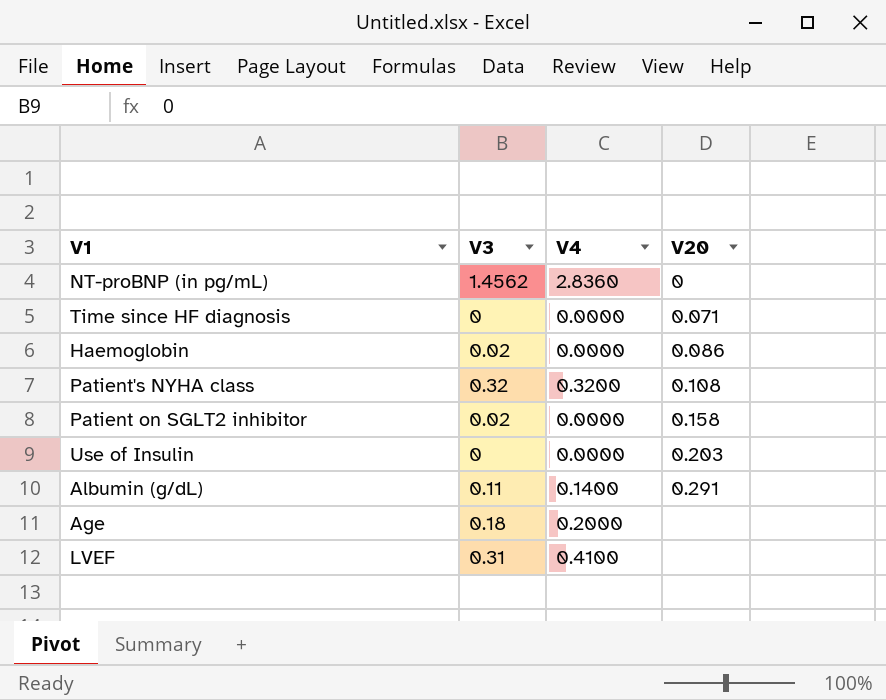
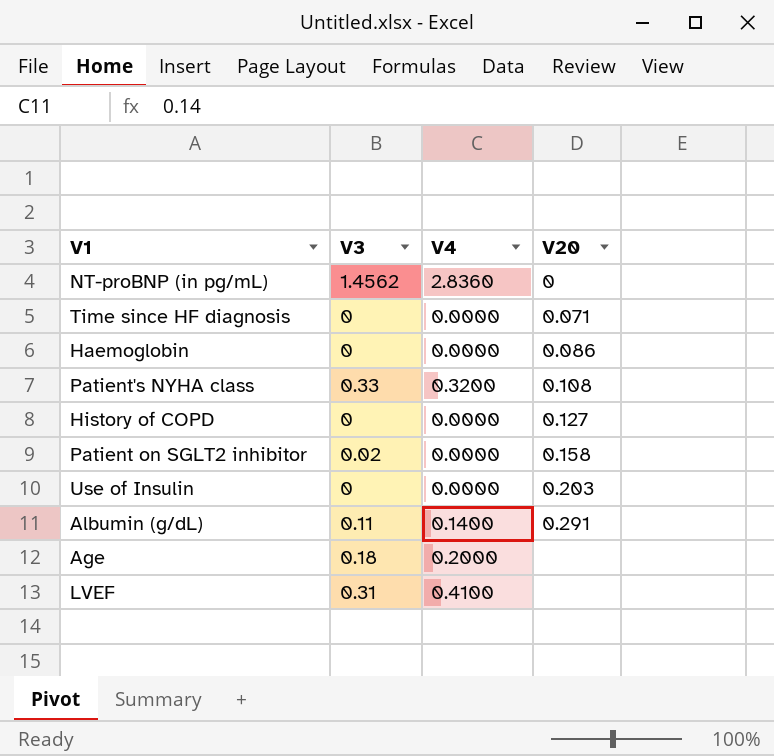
Haemoglobin | V3: 0.02 -> 0
Patient's NYHA class | V3: 0.32 -> 0.33
row History of COPD: none -> 0 | 0.0000 | 0.127

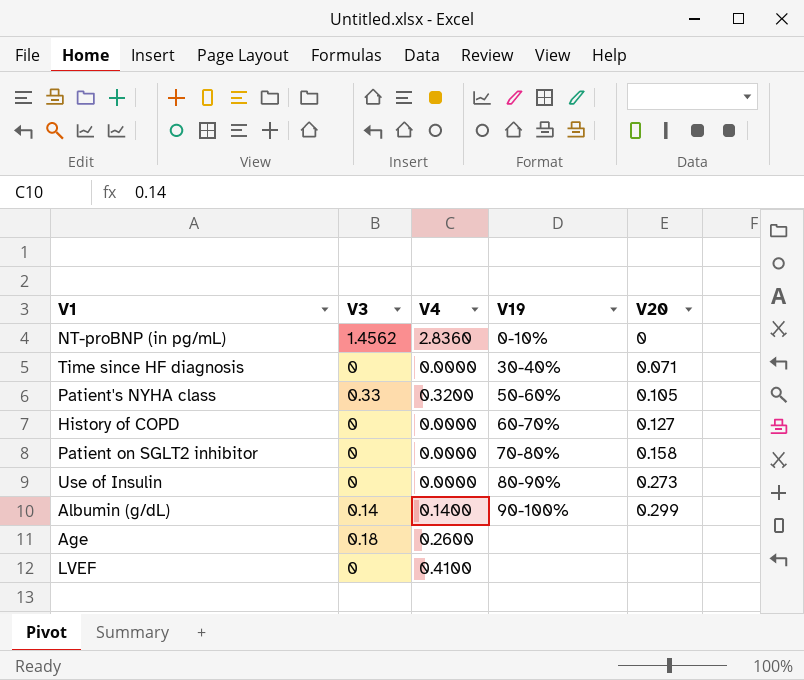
column V19 | position: none -> 4
row Haemoglobin: 0 | 0.0000 | 0.086 -> none
Patient's NYHA class | V20: 0.108 -> 0.105
Patient on SGLT2 inhibitor | V3: 0.02 -> 0
Use of Insulin | V20: 0.203 -> 0.273
Albumin (g/dL) | V3: 0.11 -> 0.14
Albumin (g/dL) | V20: 0.291 -> 0.299
Age | V4: 0.2000 -> 0.2600
LVEF | V3: 0.31 -> 0

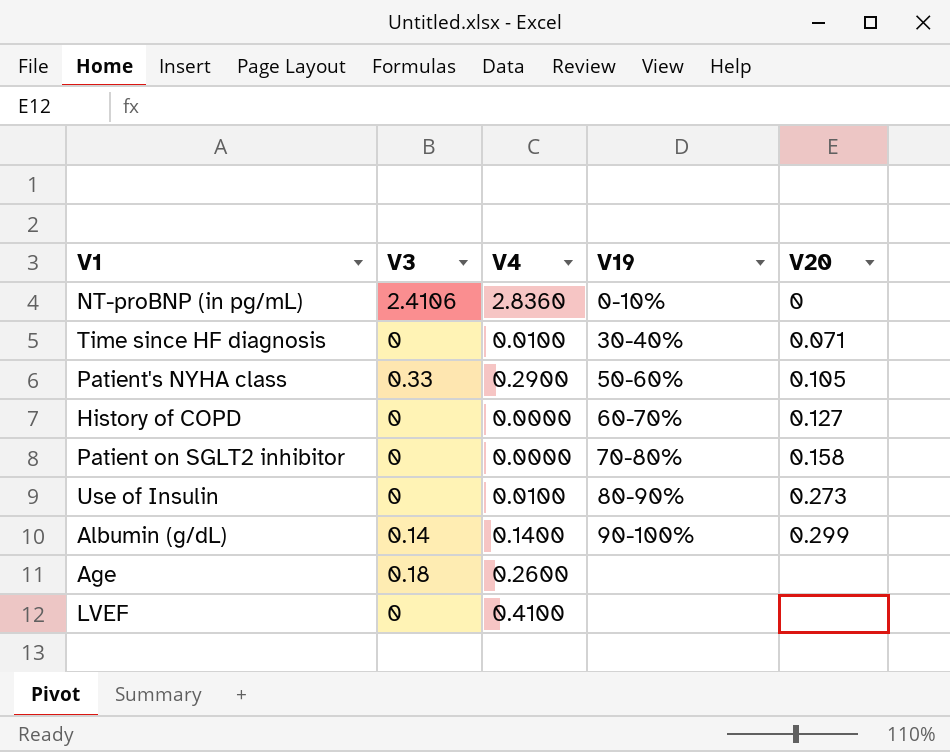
NT-proBNP (in pg/mL) | V3: 1.4562 -> 2.4106
Time since HF diagnosis | V4: 0.0000 -> 0.0100
Patient's NYHA class | V4: 0.3200 -> 0.2900
Use of Insulin | V4: 0.0000 -> 0.0100

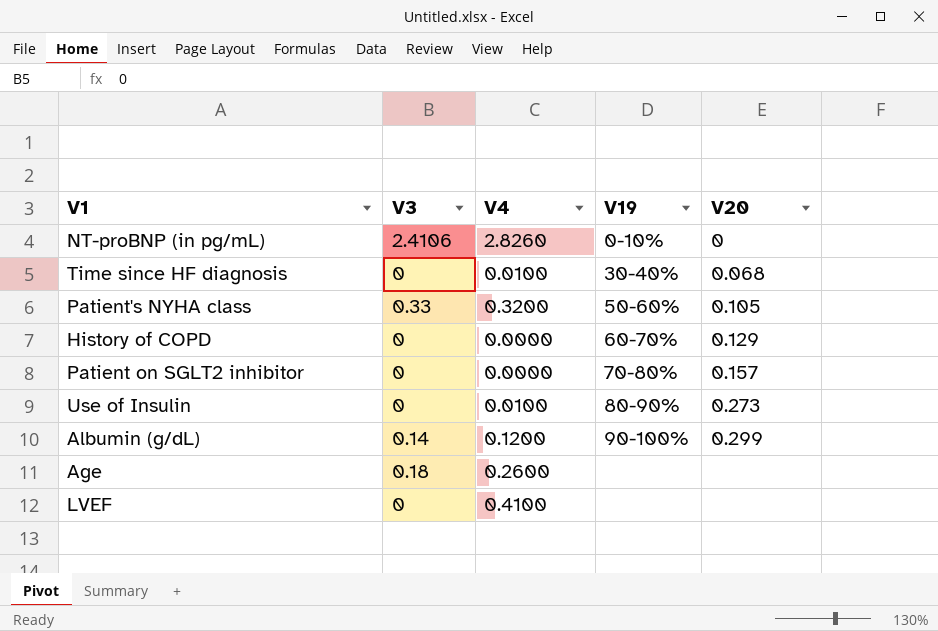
NT-proBNP (in pg/mL) | V4: 2.8360 -> 2.8260
Time since HF diagnosis | V20: 0.071 -> 0.068
Patient's NYHA class | V4: 0.2900 -> 0.3200
History of COPD | V20: 0.127 -> 0.129
Patient on SGLT2 inhibitor | V20: 0.158 -> 0.157
Albumin (g/dL) | V4: 0.1400 -> 0.1200

